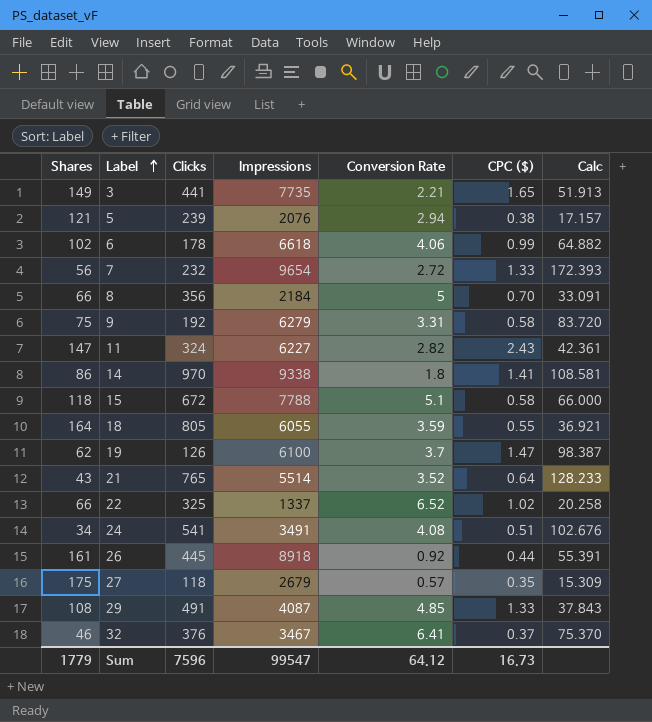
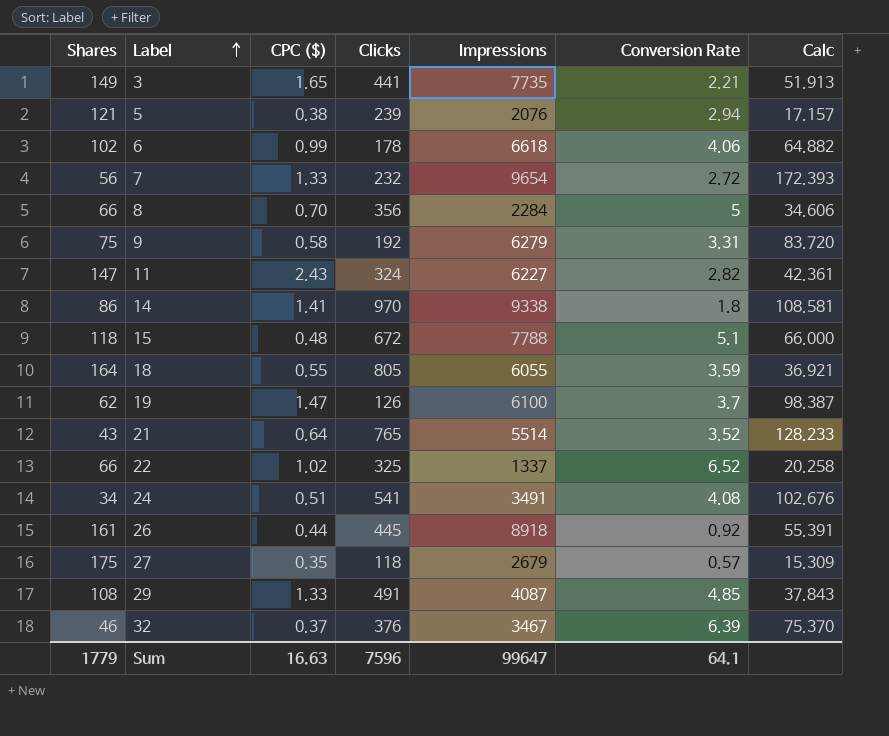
column CPC ($) | position: 6 -> 3
8 | Impressions: 2184 -> 2284
8 | Calc: 33.091 -> 34.606
15 | CPC ($): 0.58 -> 0.48
32 | Conversion Rate: 6.41 -> 6.39
Sum | CPC ($): 16.73 -> 16.63
Sum | Impressions: 99547 -> 99647
Sum | Conversion Rate: 64.12 -> 64.1

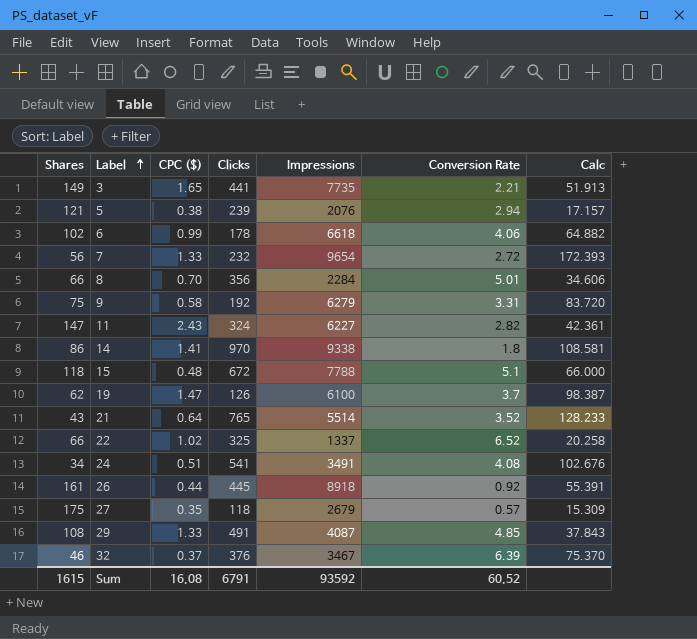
row 18: 164 | 0.55 | 805 | 6055 | 3.59 | 36.921 -> none
8 | Conversion Rate: 5 -> 5.01
Sum | Shares: 1779 -> 1615
Sum | CPC ($): 16.63 -> 16.08
Sum | Clicks: 7596 -> 6791
Sum | Impressions: 99647 -> 93592
Sum | Conversion Rate: 64.1 -> 60.52

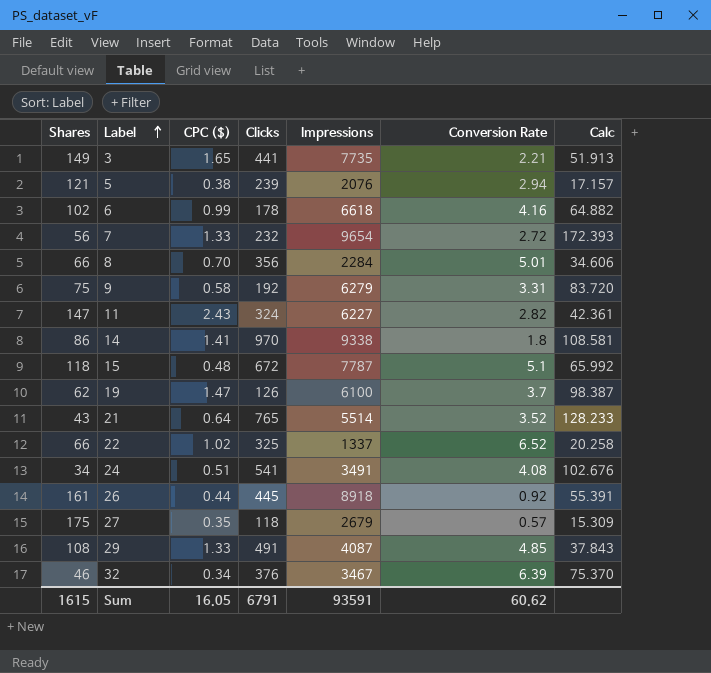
6 | Conversion Rate: 4.06 -> 4.16
15 | Impressions: 7788 -> 7787
15 | Calc: 66.000 -> 65.992
32 | CPC ($): 0.37 -> 0.34
Sum | CPC ($): 16.08 -> 16.05
Sum | Impressions: 93592 -> 93591
Sum | Conversion Rate: 60.52 -> 60.62

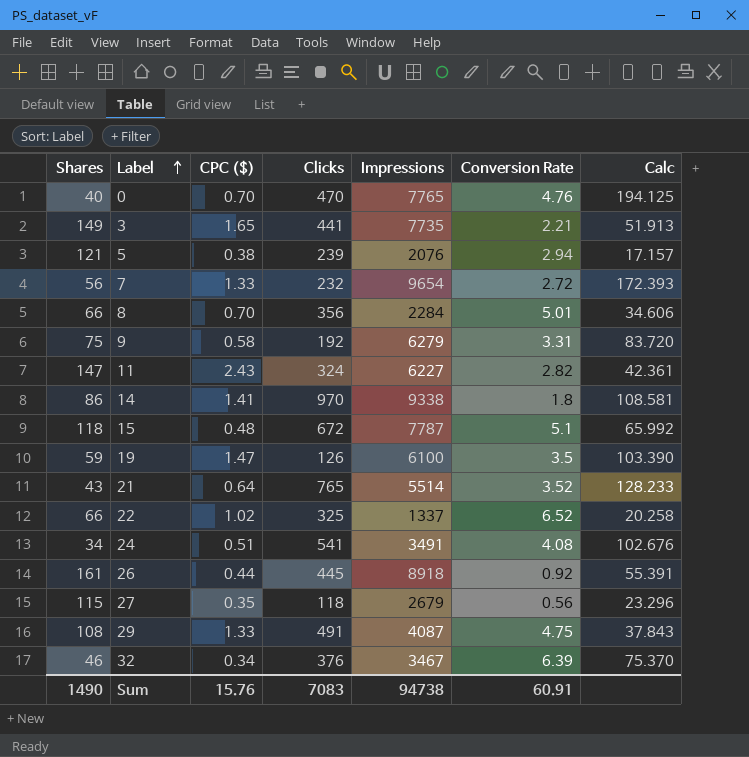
row 6: 102 | 0.99 | 178 | 6618 | 4.16 | 64.882 -> none
row 0: none -> 40 | 0.70 | 470 | 7765 | 4.76 | 194.125
19 | Shares: 62 -> 59
19 | Conversion Rate: 3.7 -> 3.5
19 | Calc: 98.387 -> 103.390
27 | Shares: 175 -> 115
27 | Conversion Rate: 0.57 -> 0.56
27 | Calc: 15.309 -> 23.296
29 | Conversion Rate: 4.85 -> 4.75
Sum | Shares: 1615 -> 1490
Sum | CPC ($): 16.05 -> 15.76
Sum | Clicks: 6791 -> 7083
Sum | Impressions: 93591 -> 94738
Sum | Conversion Rate: 60.62 -> 60.91

